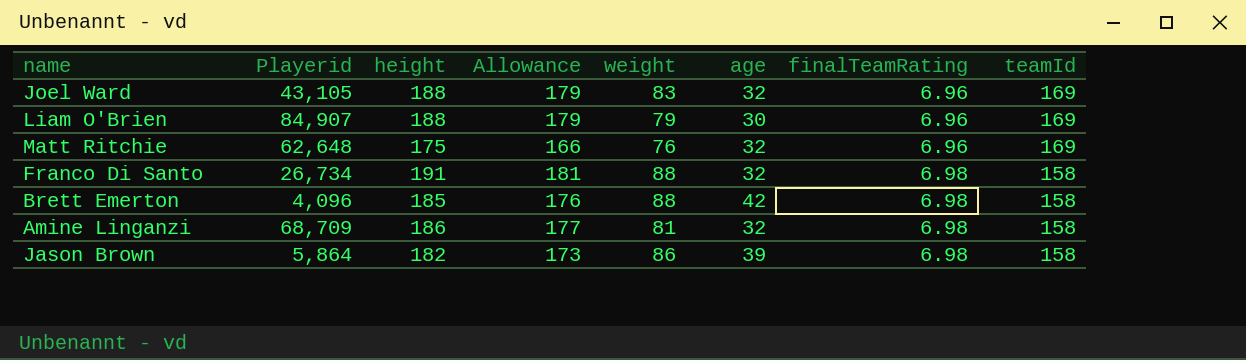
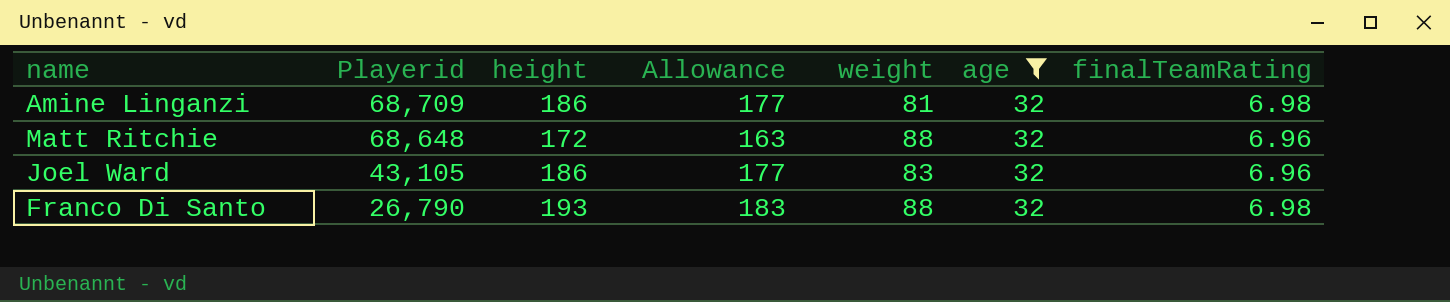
filter: none -> age = 32
row order: finalTeamRating ascending -> Playerid descending
column teamId | position: 8 -> none
Matt Ritchie | Playerid: 62,648 -> 68,648
Matt Ritchie | height: 175 -> 172
Matt Ritchie | Allowance: 166 -> 163
Matt Ritchie | weight: 76 -> 88
Joel Ward | height: 188 -> 186
Joel Ward | Allowance: 179 -> 177
Franco Di Santo | Playerid: 26,734 -> 26,790
Franco Di Santo | height: 191 -> 193
Franco Di Santo | Allowance: 181 -> 183

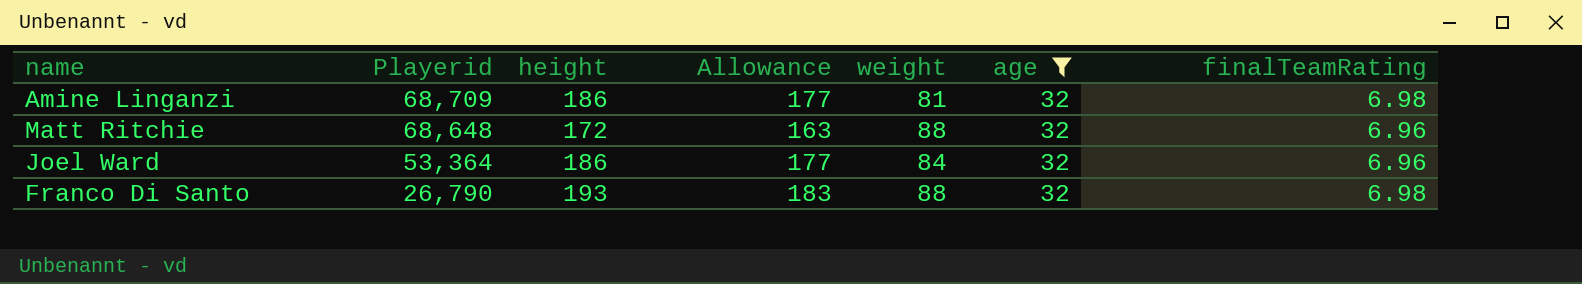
Joel Ward | Playerid: 43,105 -> 53,364
Joel Ward | weight: 83 -> 84

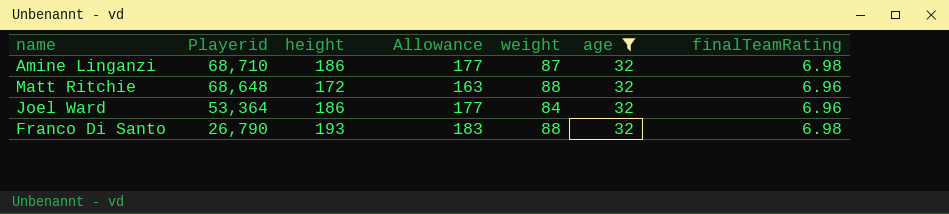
Amine Linganzi | Playerid: 68,709 -> 68,710
Amine Linganzi | weight: 81 -> 87

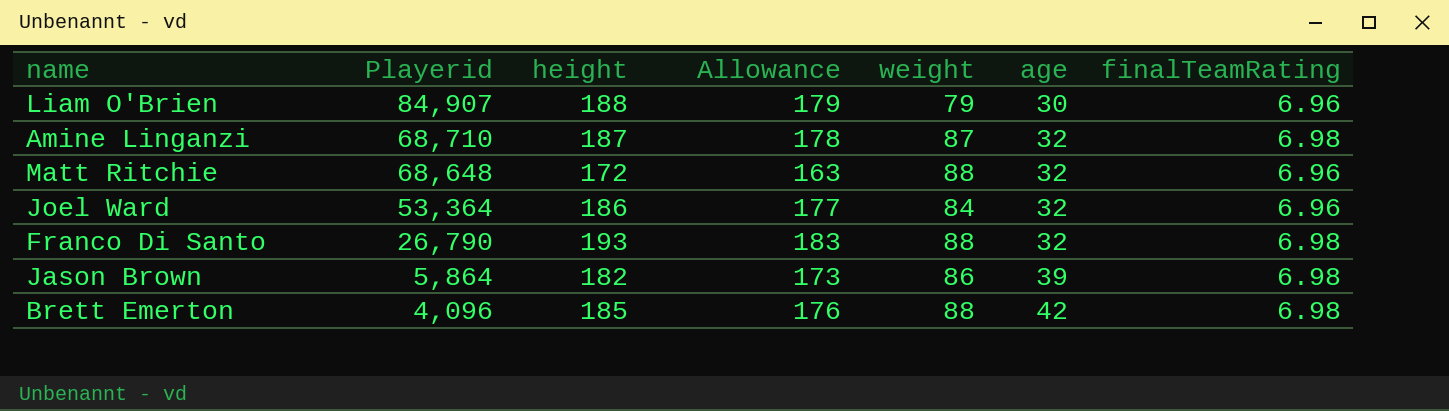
filter: age = 32 -> none
Amine Linganzi | height: 186 -> 187
Amine Linganzi | Allowance: 177 -> 178

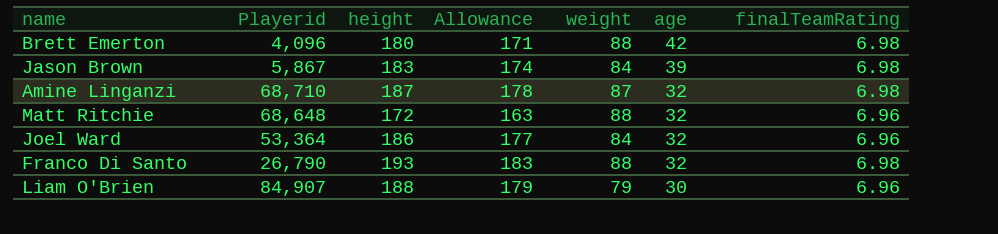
row order: Playerid descending -> age descending
Brett Emerton | height: 185 -> 180
Brett Emerton | Allowance: 176 -> 171
Jason Brown | Playerid: 5,864 -> 5,867
Jason Brown | height: 182 -> 183
Jason Brown | Allowance: 173 -> 174
Jason Brown | weight: 86 -> 84

